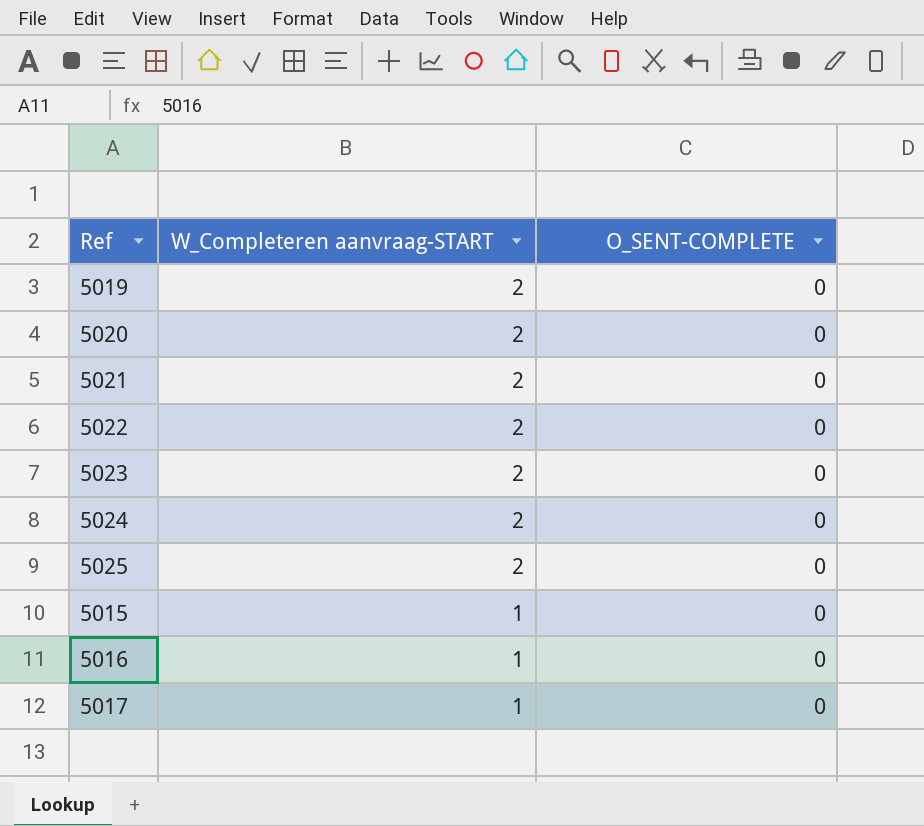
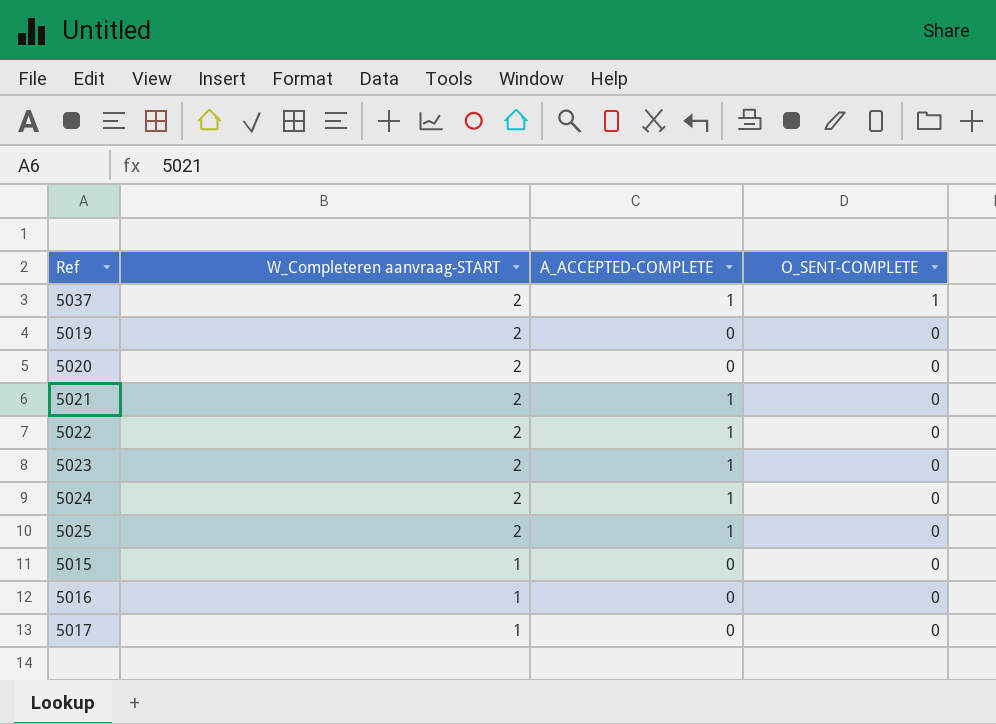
column A_ACCEPTED-COMPLETE | position: none -> 3
row 5037: none -> 2 | 1 | 1

